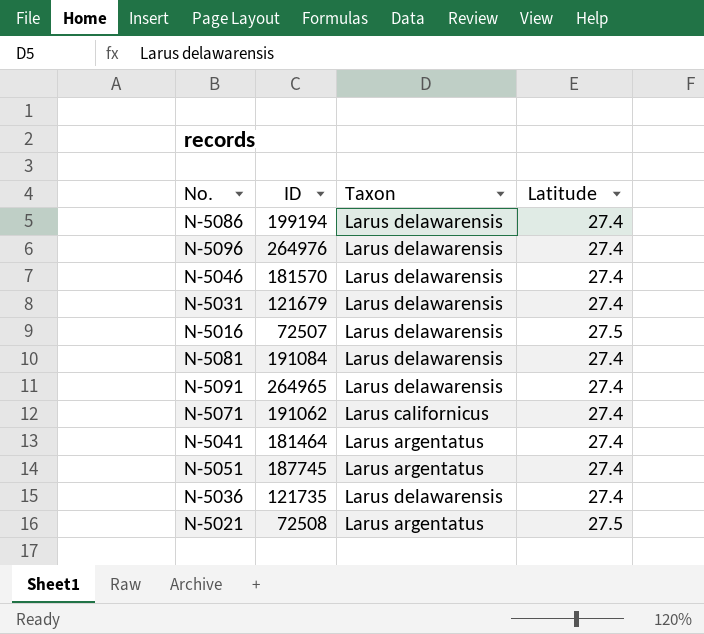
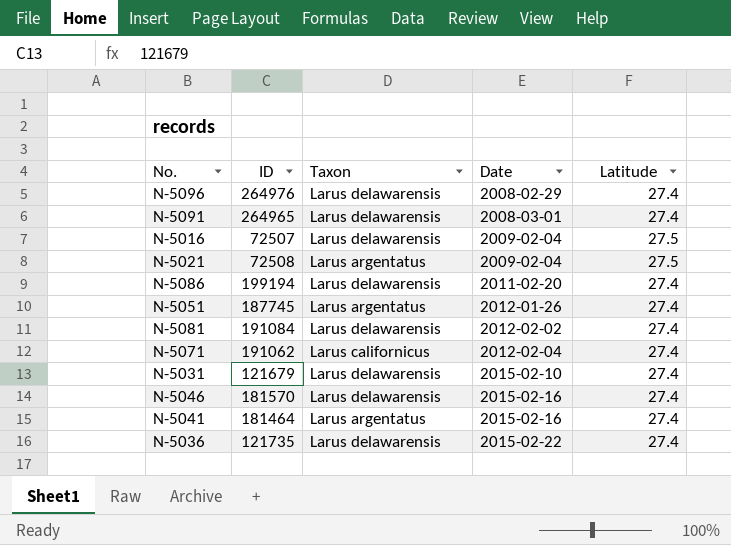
row order: none -> Date ascending
column Date | position: none -> 4

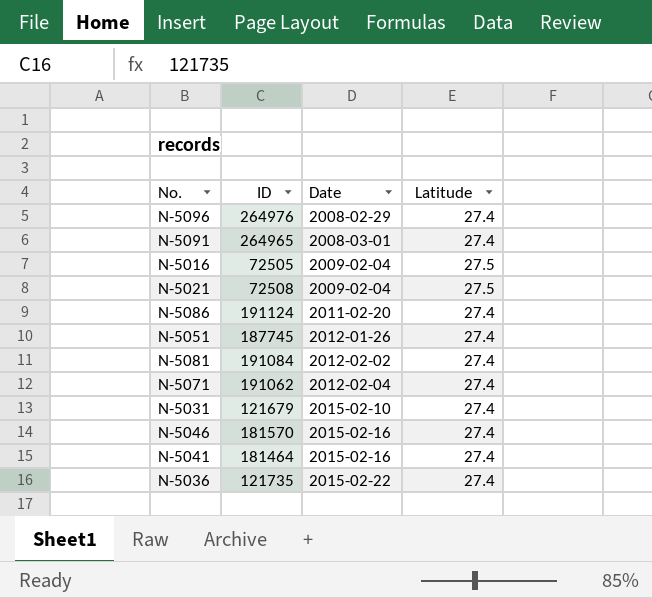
column Taxon | position: 3 -> none
N-5016 | ID: 72507 -> 72505
N-5086 | ID: 199194 -> 191124

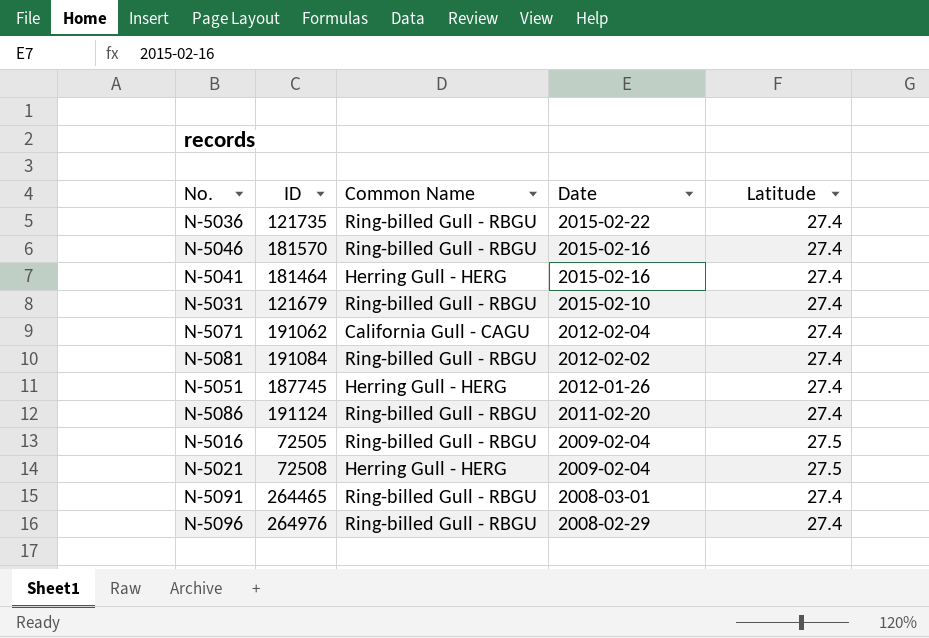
row order: Date ascending -> Date descending
column Common Name | position: none -> 3
N-5091 | ID: 264965 -> 264465

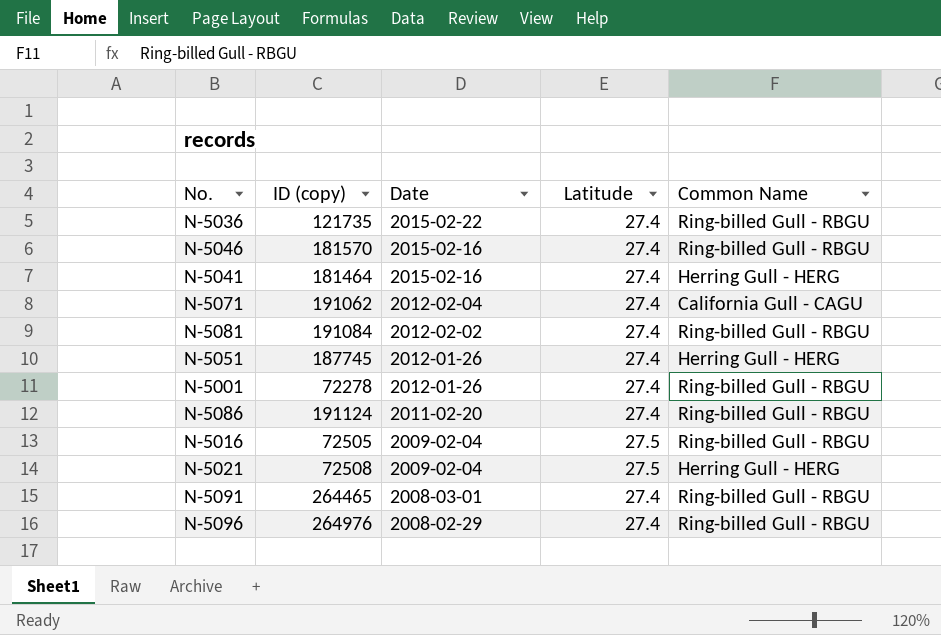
column name: ID -> ID (copy)
column Common Name | position: 3 -> 5
row N-5031: 121679 | Ring-billed Gull - RBGU | 2015-02-10 | 27.4 -> none
row N-5001: none -> 72278 | 2012-01-26 | 27.4 | Ring-billed Gull - RBGU

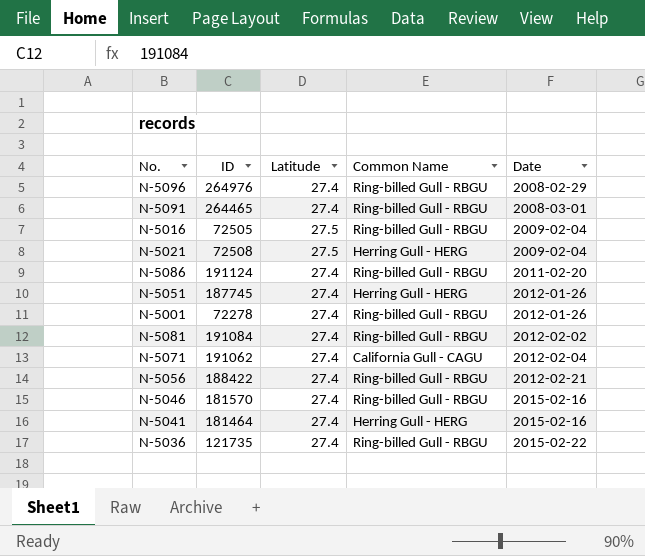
row order: Date descending -> Date ascending
column name: ID (copy) -> ID
column Date | position: 3 -> 5
row N-5056: none -> 188422 | 27.4 | Ring-billed Gull - RBGU | 2012-02-21

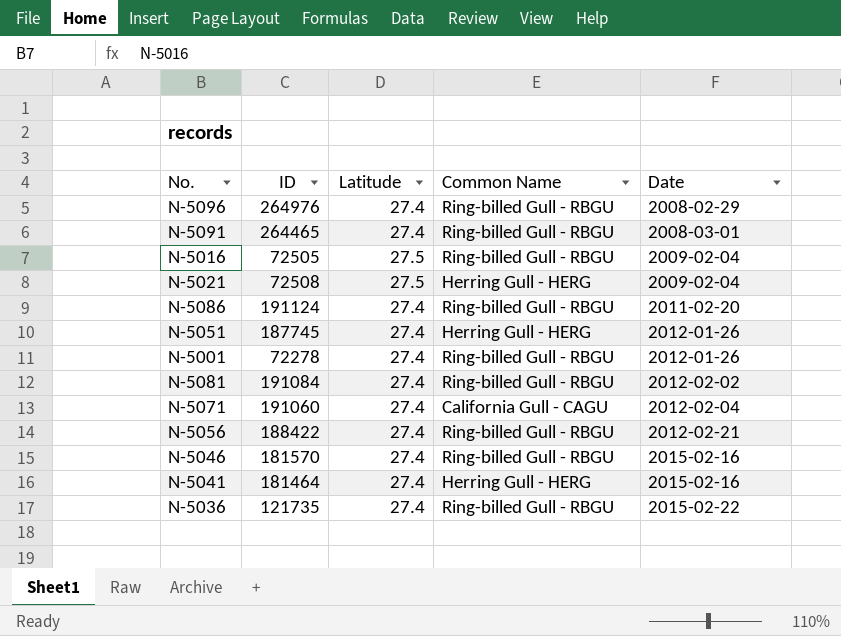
N-5071 | ID: 191062 -> 191060

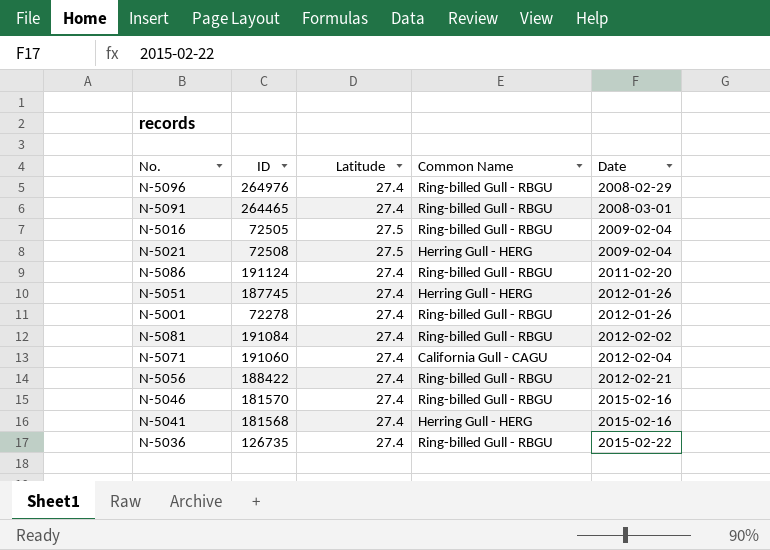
N-5041 | ID: 181464 -> 181568
N-5036 | ID: 121735 -> 126735

